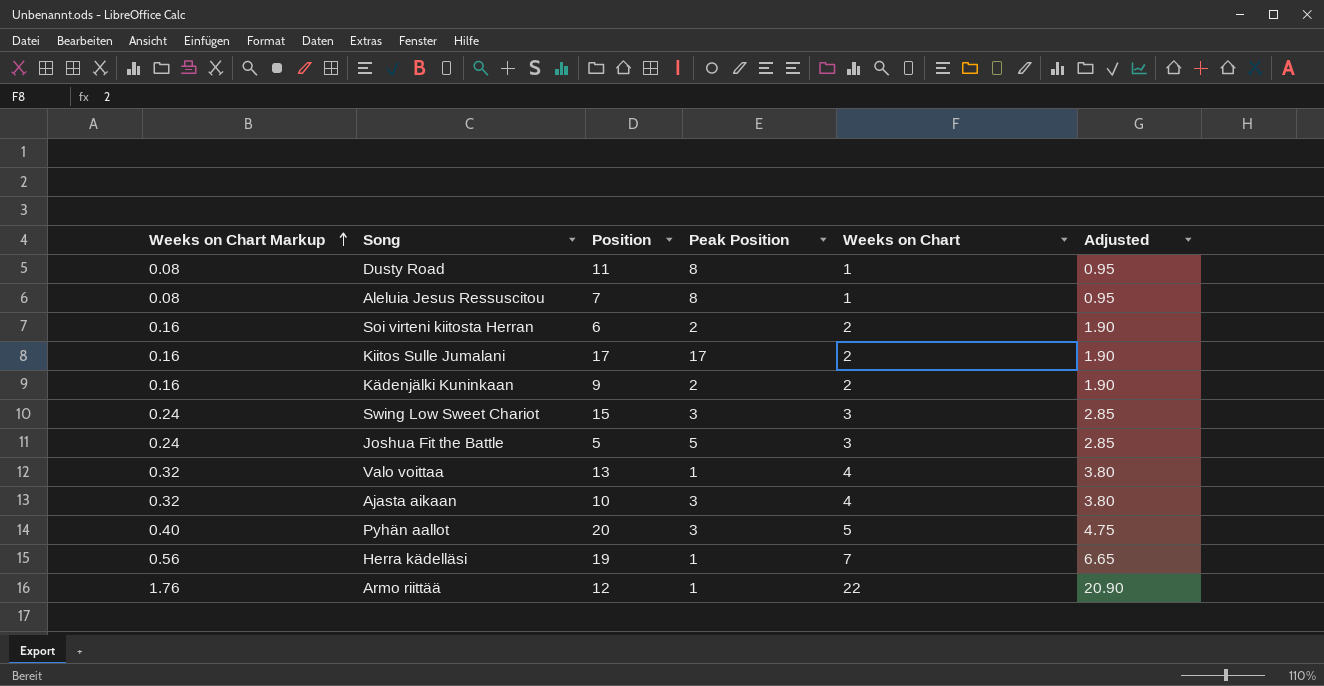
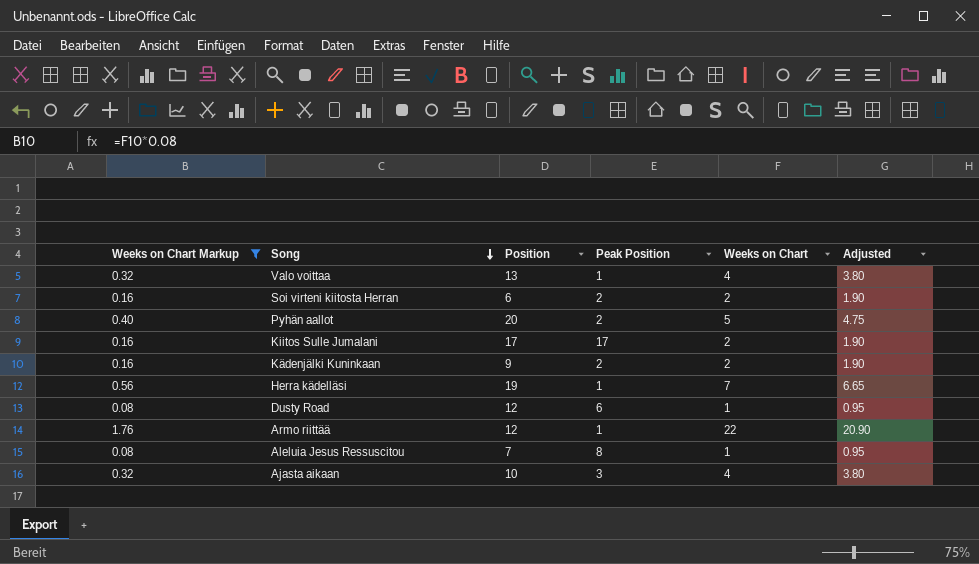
filter: none -> Weeks on Chart Markup != 0.24
row order: Weeks on Chart Markup ascending -> Song descending
Pyhän aallot | Peak Position: 3 -> 2
Dusty Road | Position: 11 -> 12
Dusty Road | Peak Position: 8 -> 6

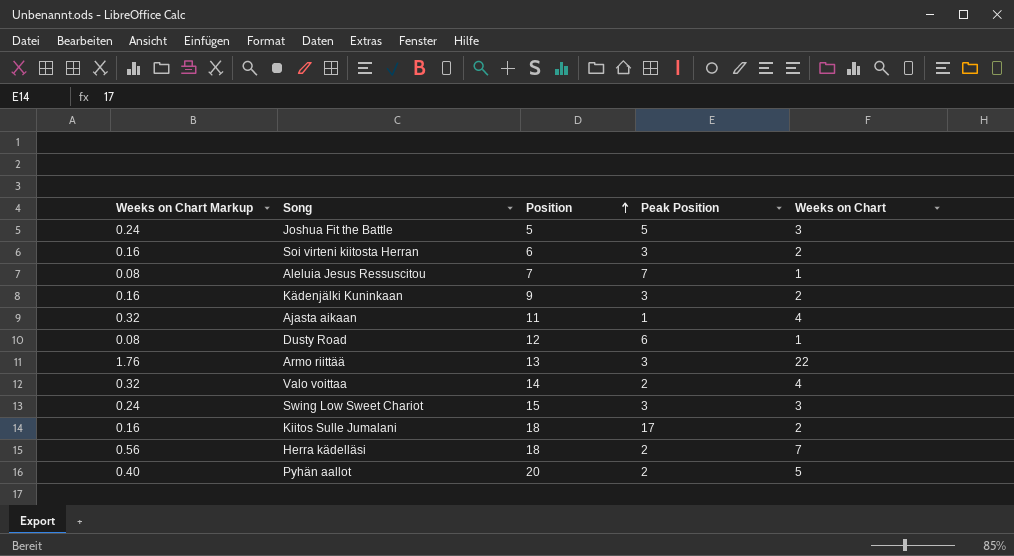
filter: Weeks on Chart Markup != 0.24 -> none
row order: Song descending -> Position ascending
column Adjusted | formula: [Weeks on Chart] * 0.95 -> none
Soi virteni kiitosta Herran | Peak Position: 2 -> 3
Aleluia Jesus Ressuscitou | Peak Position: 8 -> 7
Kädenjälki Kuninkaan | Peak Position: 2 -> 3
Ajasta aikaan | Position: 10 -> 11
Ajasta aikaan | Peak Position: 3 -> 1
Armo riittää | Position: 12 -> 13
Armo riittää | Peak Position: 1 -> 3
Valo voittaa | Position: 13 -> 14
Valo voittaa | Peak Position: 1 -> 2
Kiitos Sulle Jumalani | Position: 17 -> 18
Herra kädelläsi | Position: 19 -> 18
Herra kädelläsi | Peak Position: 1 -> 2

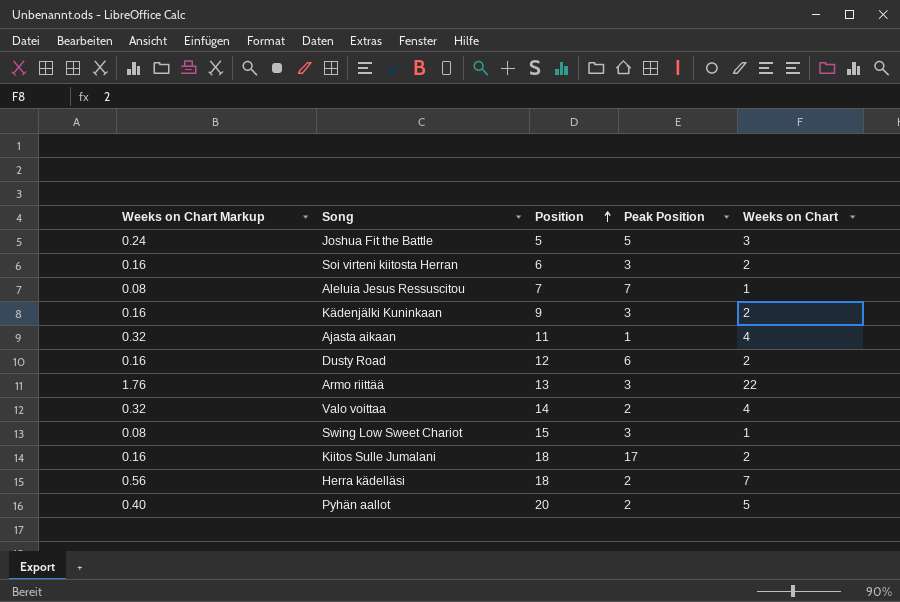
Dusty Road | Weeks on Chart Markup: 0.08 -> 0.16
Dusty Road | Weeks on Chart: 1 -> 2
Swing Low Sweet Chariot | Weeks on Chart Markup: 0.24 -> 0.08
Swing Low Sweet Chariot | Weeks on Chart: 3 -> 1

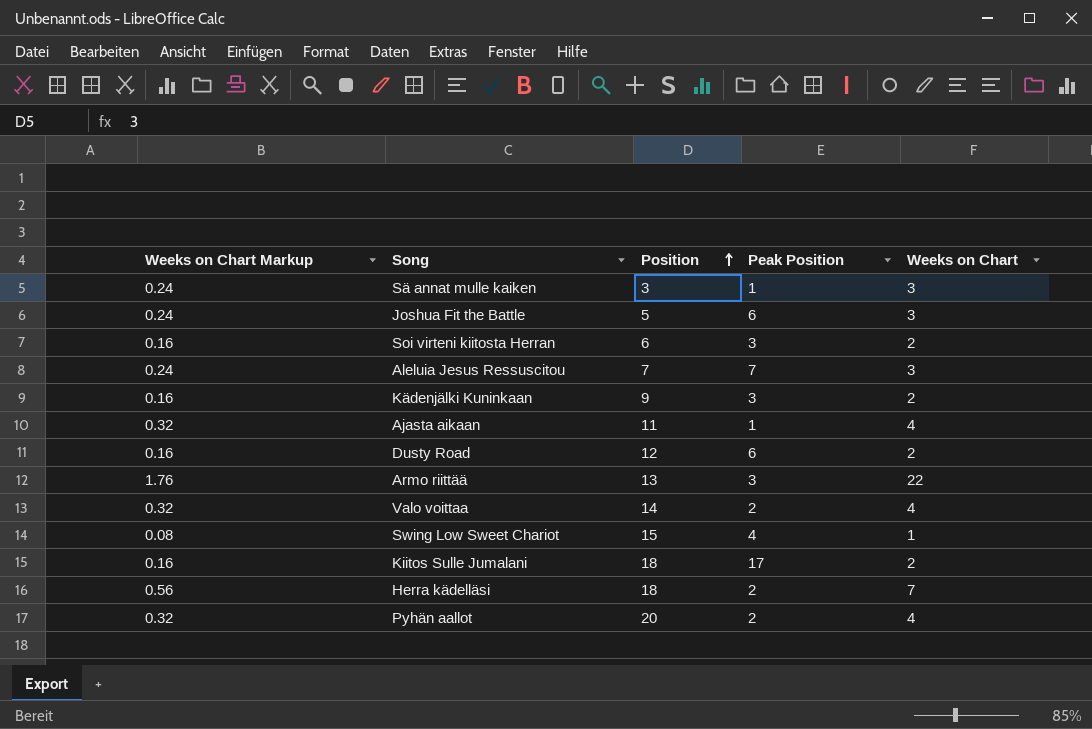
row Sä annat mulle kaiken: none -> 0.24 | 3 | 1 | 3
Joshua Fit the Battle | Peak Position: 5 -> 6
Aleluia Jesus Ressuscitou | Weeks on Chart Markup: 0.08 -> 0.24
Aleluia Jesus Ressuscitou | Weeks on Chart: 1 -> 3
Swing Low Sweet Chariot | Peak Position: 3 -> 4
Pyhän aallot | Weeks on Chart Markup: 0.40 -> 0.32
Pyhän aallot | Weeks on Chart: 5 -> 4

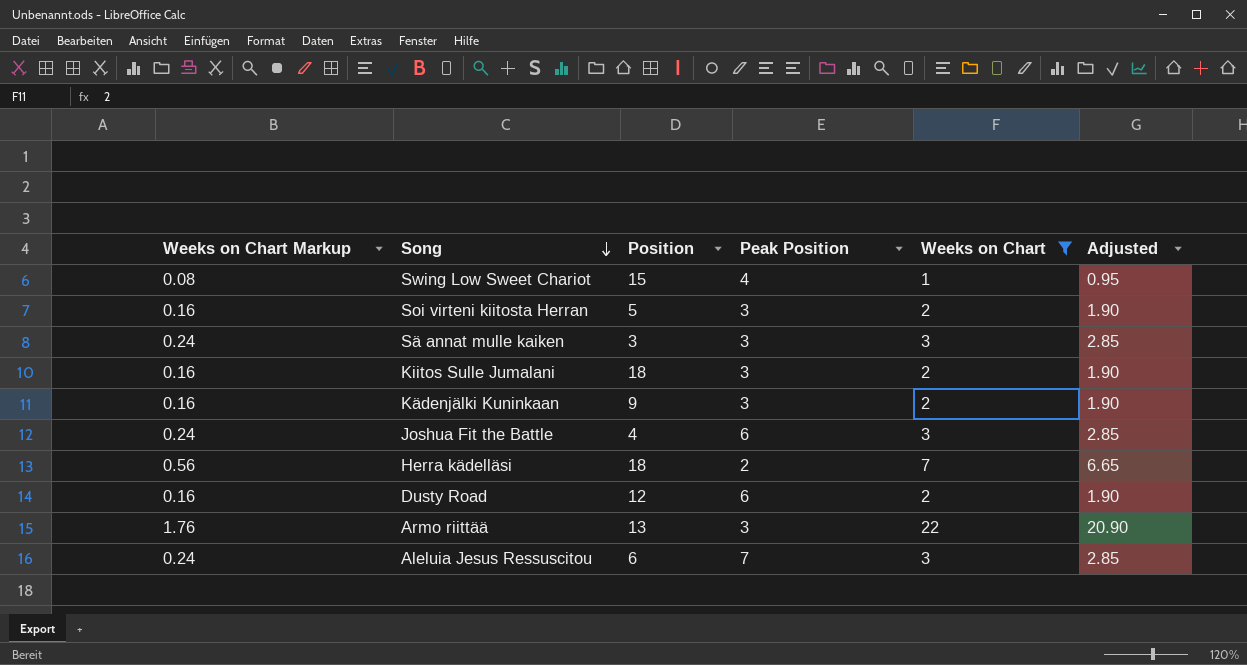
filter: none -> Weeks on Chart != 4
row order: Position ascending -> Song descending
column Adjusted | formula: none -> [Weeks on Chart] * 0.95
Soi virteni kiitosta Herran | Position: 6 -> 5
Sä annat mulle kaiken | Peak Position: 1 -> 3
Kiitos Sulle Jumalani | Peak Position: 17 -> 3
Joshua Fit the Battle | Position: 5 -> 4
Aleluia Jesus Ressuscitou | Position: 7 -> 6

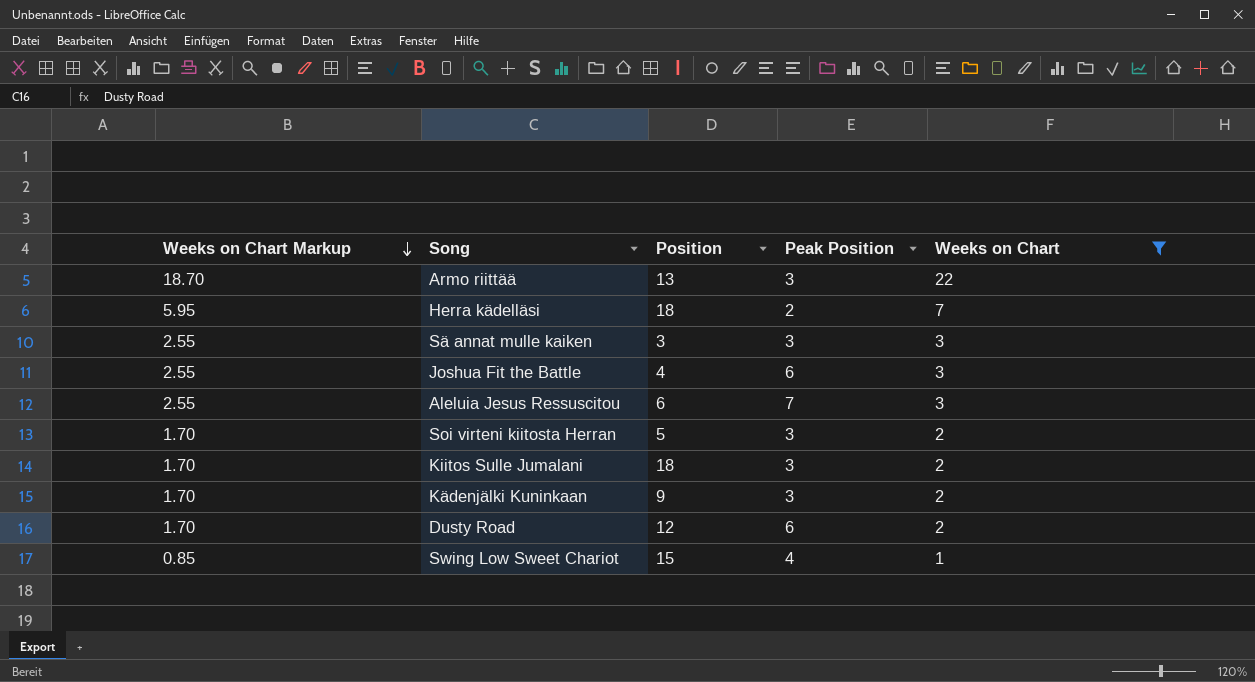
row order: Song descending -> Weeks on Chart Markup descending
column Adjusted | formula: [Weeks on Chart] * 0.95 -> none
column Weeks on Chart Markup | formula: [Weeks on Chart] * 0.08 -> [Weeks on Chart] * 0.85

